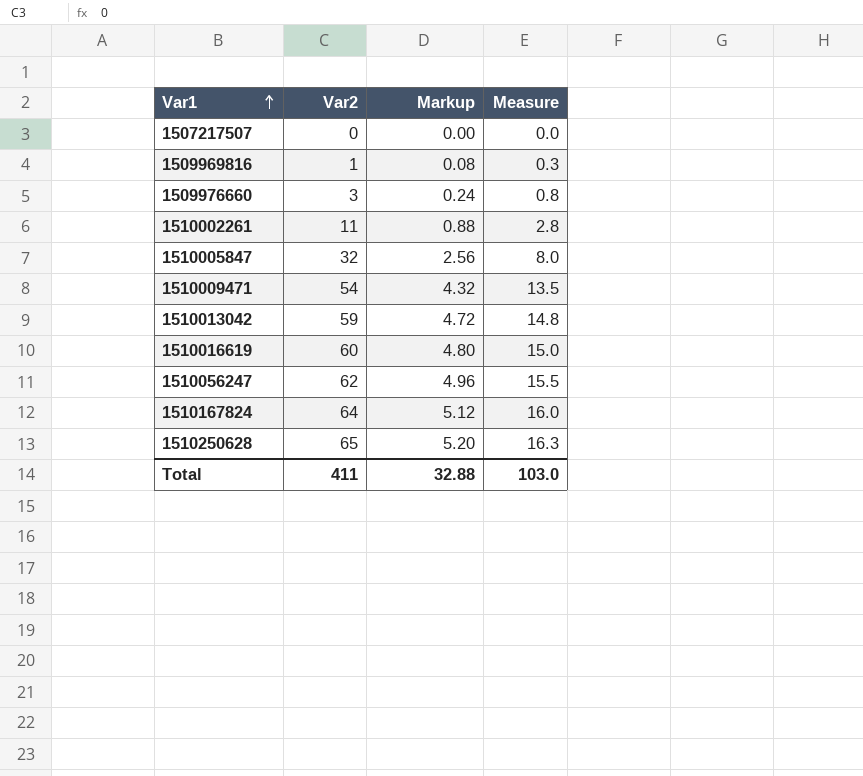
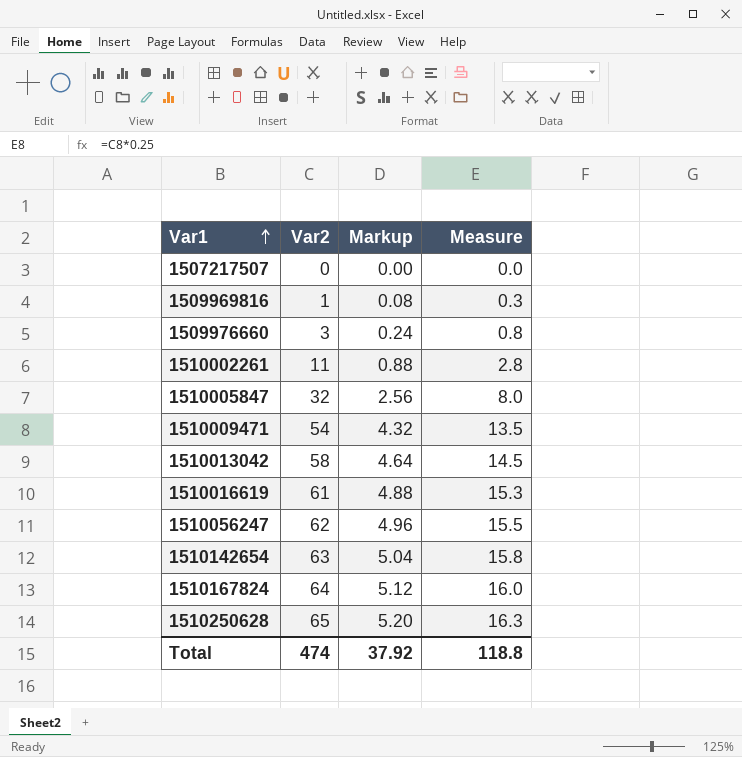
1510013042 | Var2: 59 -> 58
1510013042 | Markup: 4.72 -> 4.64
1510013042 | Measure: 14.8 -> 14.5
1510016619 | Var2: 60 -> 61
1510016619 | Markup: 4.80 -> 4.88
1510016619 | Measure: 15.0 -> 15.3
row 1510142654: none -> 63 | 5.04 | 15.8
Total | Var2: 411 -> 474
Total | Markup: 32.88 -> 37.92
Total | Measure: 103.0 -> 118.8

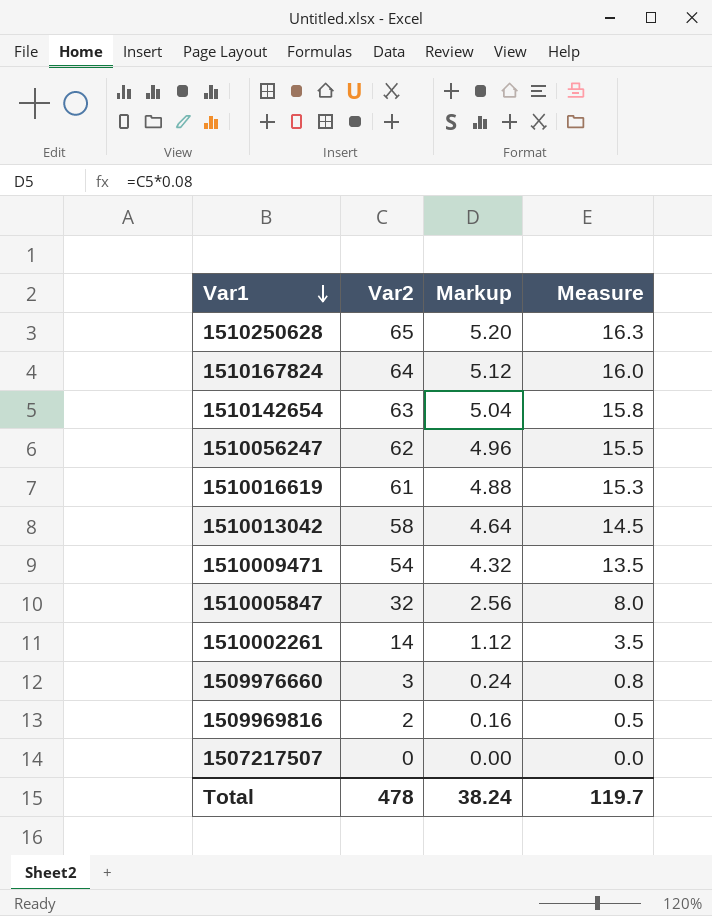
row order: Var1 ascending -> Var1 descending
1510002261 | Var2: 11 -> 14
1510002261 | Markup: 0.88 -> 1.12
1510002261 | Measure: 2.8 -> 3.5
1509969816 | Var2: 1 -> 2
1509969816 | Markup: 0.08 -> 0.16
1509969816 | Measure: 0.3 -> 0.5
Total | Var2: 474 -> 478
Total | Markup: 37.92 -> 38.24
Total | Measure: 118.8 -> 119.7

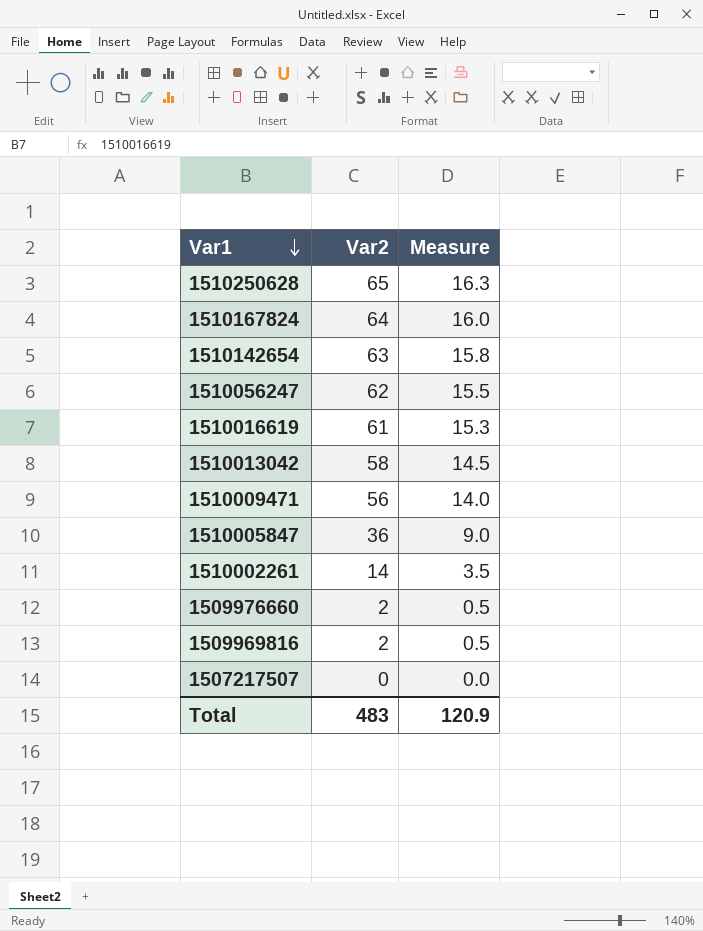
column Markup | formula: [Var2] * 0.08 -> none
1510009471 | Var2: 54 -> 56
1510009471 | Measure: 13.5 -> 14.0
1510005847 | Var2: 32 -> 36
1510005847 | Measure: 8.0 -> 9.0
1509976660 | Var2: 3 -> 2
1509976660 | Measure: 0.8 -> 0.5
Total | Var2: 478 -> 483
Total | Measure: 119.7 -> 120.9

